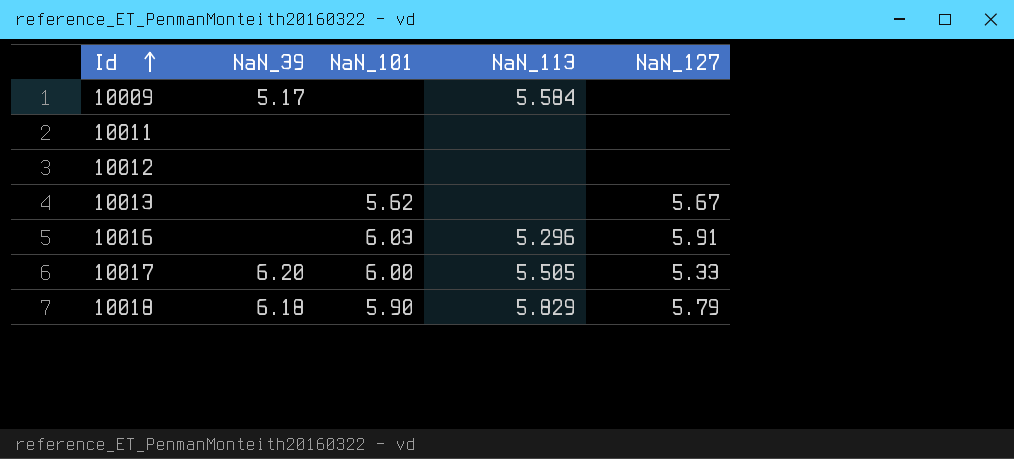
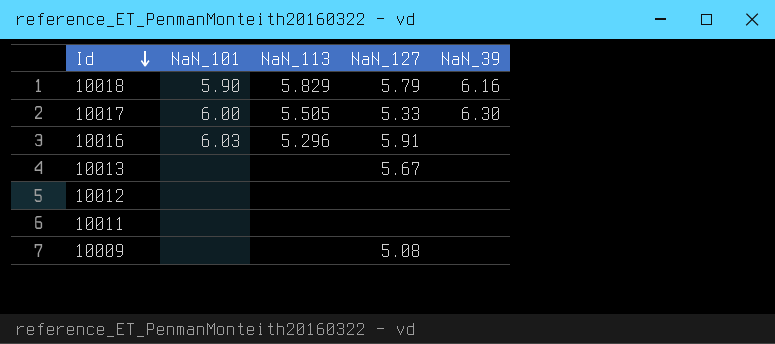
row order: Id ascending -> Id descending
column NaN_39 | position: 2 -> 5
10018 | NaN_39: 6.18 -> 6.16
10017 | NaN_39: 6.20 -> 6.30
10013 | NaN_101: 5.62 -> none
10009 | NaN_113: 5.584 -> none
10009 | NaN_127: none -> 5.08
10009 | NaN_39: 5.17 -> none

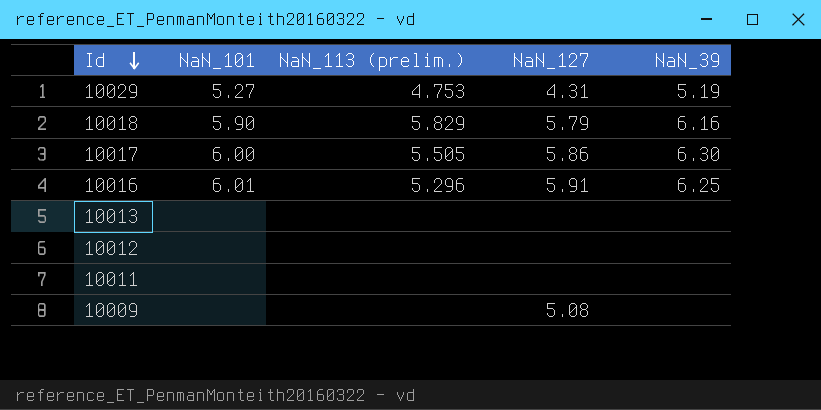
column name: NaN_113 -> NaN_113 (prelim.)
row 10029: none -> 5.27 | 4.753 | 4.31 | 5.19
10017 | NaN_127: 5.33 -> 5.86
10016 | NaN_101: 6.03 -> 6.01
10016 | NaN_39: none -> 6.25
10013 | NaN_127: 5.67 -> none

